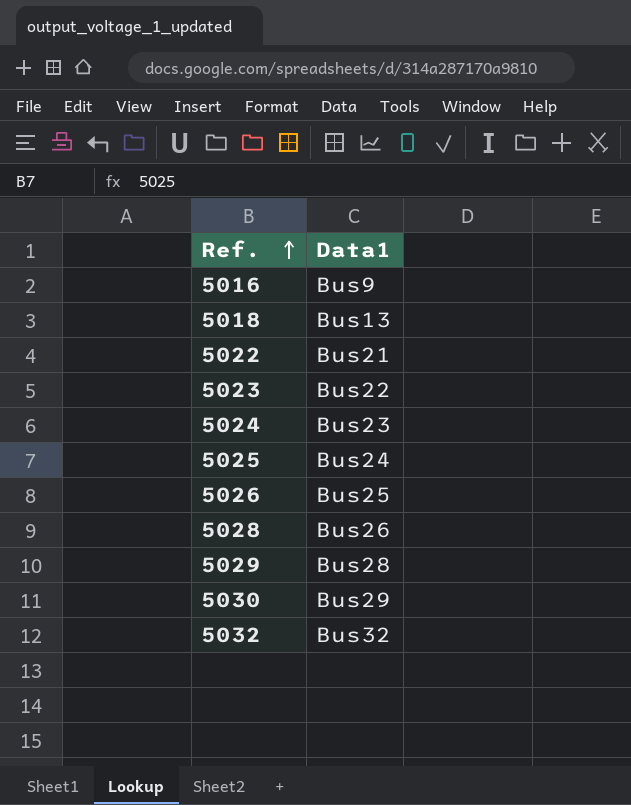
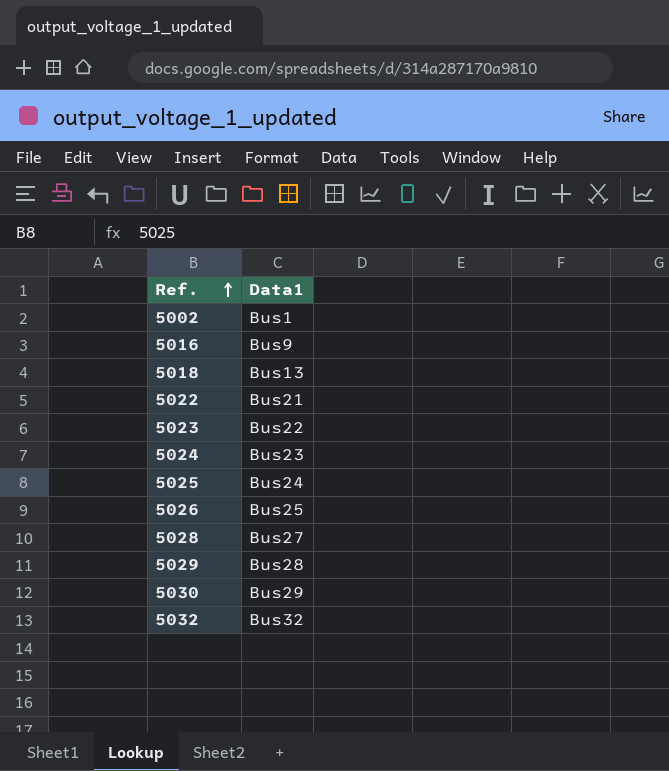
row 5002: none -> Bus1
5028 | Data1: Bus26 -> Bus27

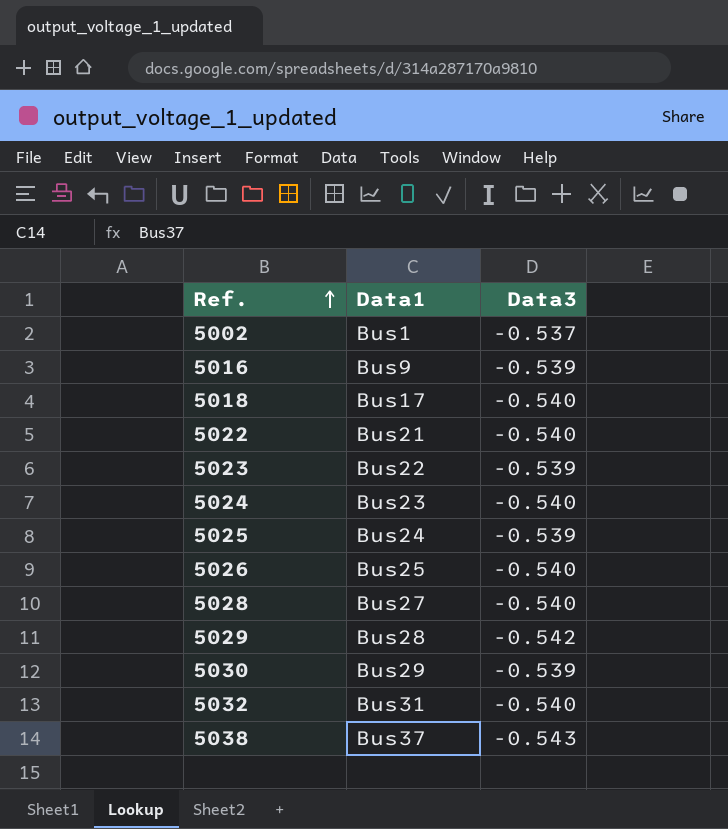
column Data3 | position: none -> 3
5018 | Data1: Bus13 -> Bus17
5032 | Data1: Bus32 -> Bus31
row 5038: none -> Bus37 | -0.543

